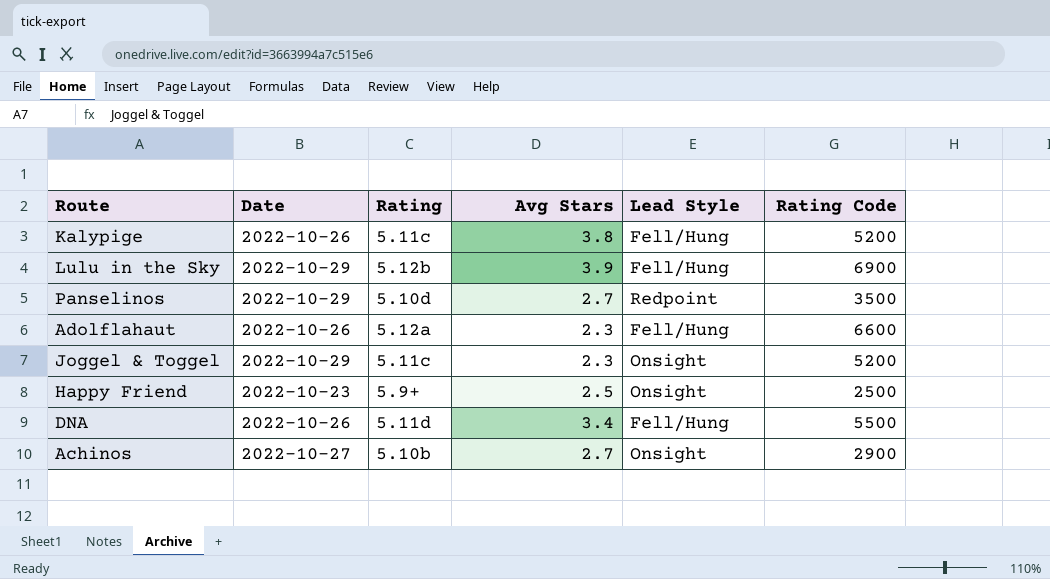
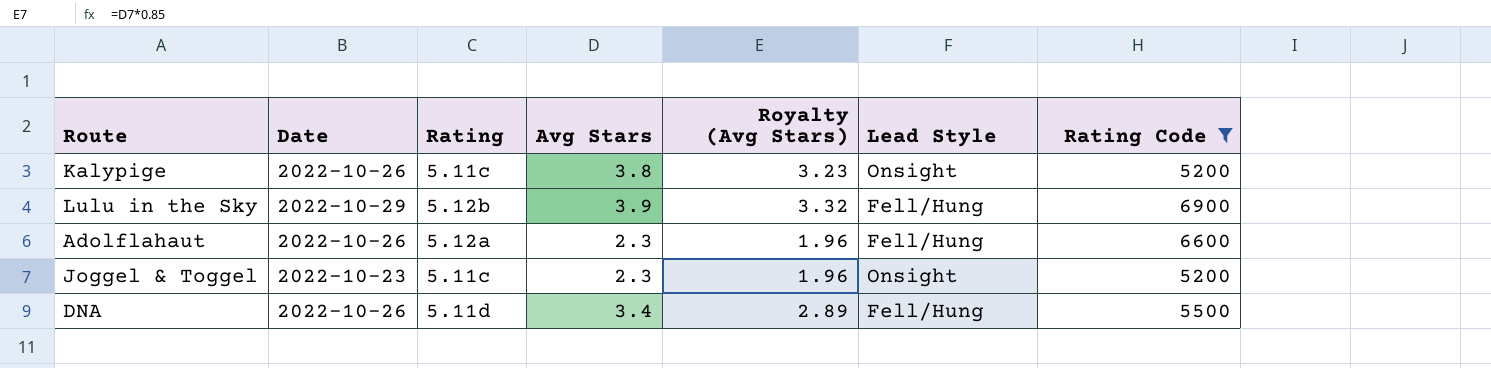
filter: none -> Rating Code >= 5200
column Royalty (Avg Stars) | formula: none -> [Avg Stars] * 0.85
Kalypige | Lead Style: Fell/Hung -> Onsight
Joggel & Toggel | Date: 2022-10-29 -> 2022-10-23

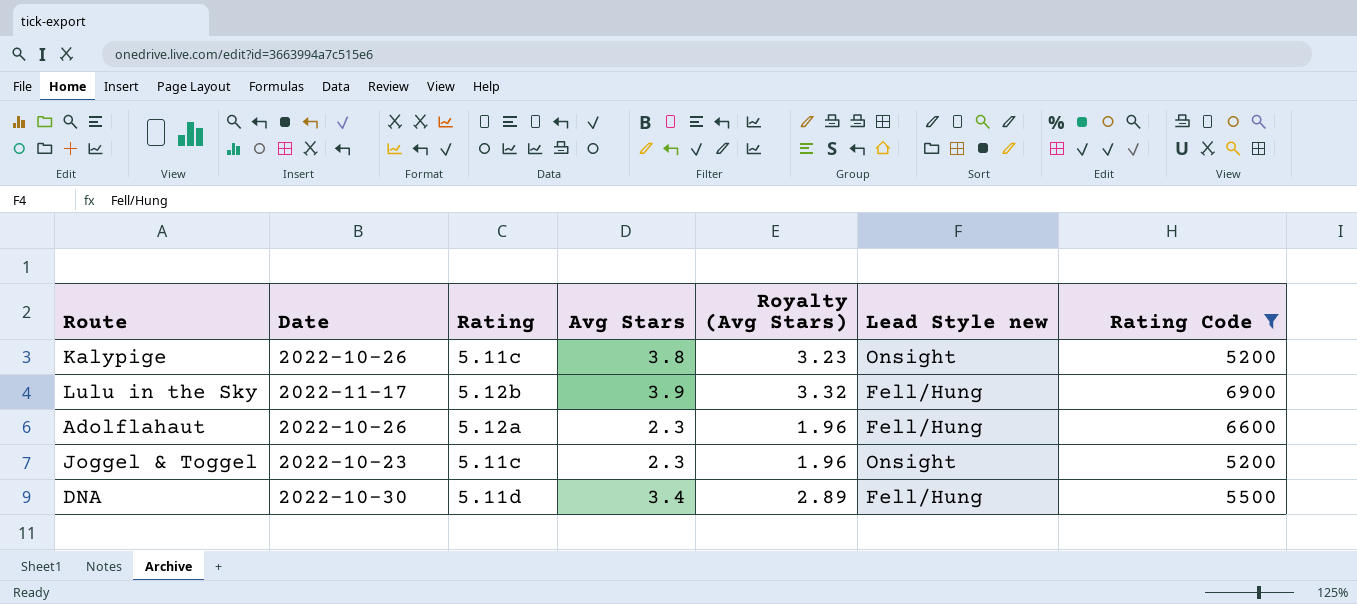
column name: Lead Style -> Lead Style new
Lulu in the Sky | Date: 2022-10-29 -> 2022-11-17
DNA | Date: 2022-10-26 -> 2022-10-30

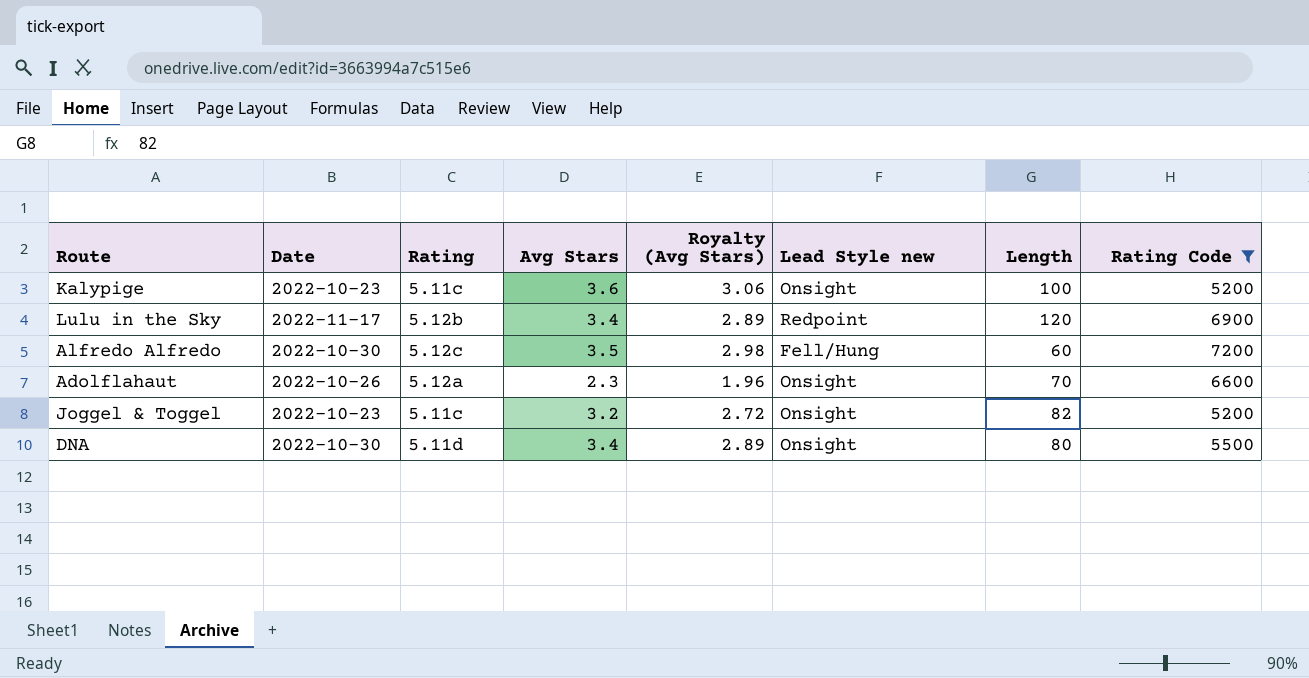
column Length | position: none -> 7
Kalypige | Date: 2022-10-26 -> 2022-10-23
Kalypige | Avg Stars: 3.8 -> 3.6
Kalypige | Royalty (Avg Stars): 3.23 -> 3.06
Lulu in the Sky | Avg Stars: 3.9 -> 3.4
Lulu in the Sky | Royalty (Avg Stars): 3.32 -> 2.89
Lulu in the Sky | Lead Style new: Fell/Hung -> Redpoint
row Alfredo Alfredo: none -> 2022-10-30 | 5.12c | 3.5 | 2.98 | Fell/Hung | 60 | 7200
Adolflahaut | Lead Style new: Fell/Hung -> Onsight
Joggel & Toggel | Avg Stars: 2.3 -> 3.2
Joggel & Toggel | Royalty (Avg Stars): 1.96 -> 2.72
DNA | Lead Style new: Fell/Hung -> Onsight

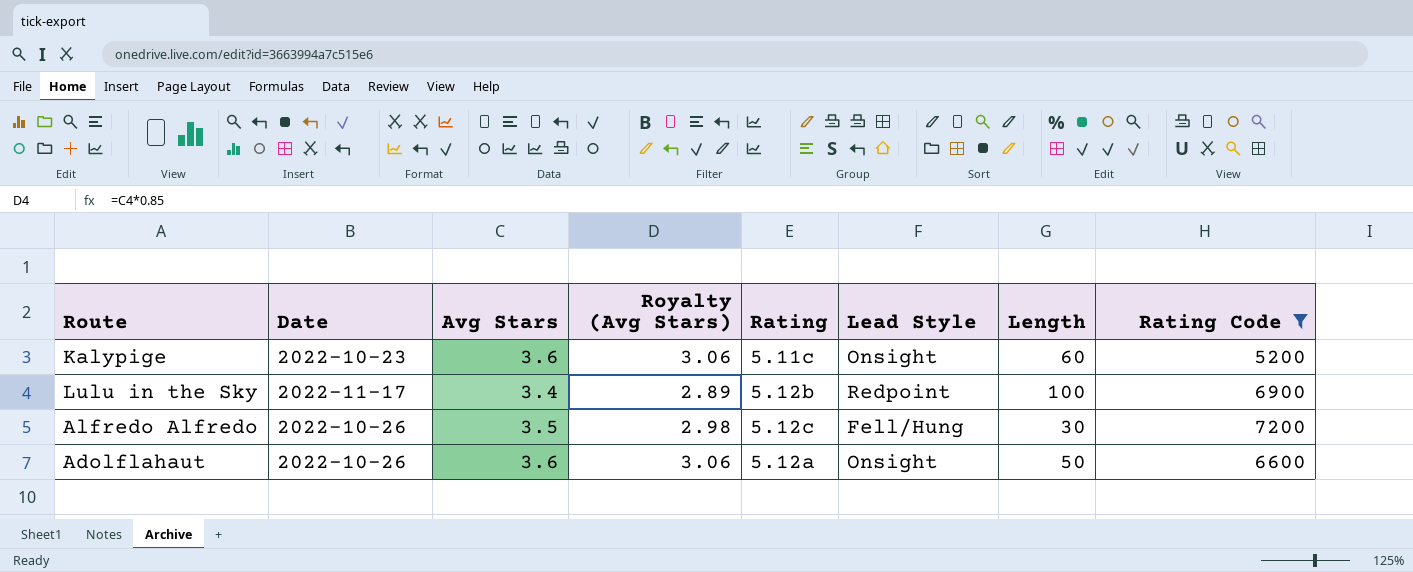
column Rating | position: 3 -> 5
column name: Lead Style new -> Lead Style
row Joggel & Toggel: 2022-10-23 | 5.11c | 3.2 | 2.72 | Onsight | 82 | 5200 -> none
row DNA: 2022-10-30 | 5.11d | 3.4 | 2.89 | Onsight | 80 | 5500 -> none
Kalypige | Length: 100 -> 60
Lulu in the Sky | Length: 120 -> 100
Alfredo Alfredo | Date: 2022-10-30 -> 2022-10-26
Alfredo Alfredo | Length: 60 -> 30
Adolflahaut | Avg Stars: 2.3 -> 3.6
Adolflahaut | Royalty (Avg Stars): 1.96 -> 3.06
Adolflahaut | Length: 70 -> 50

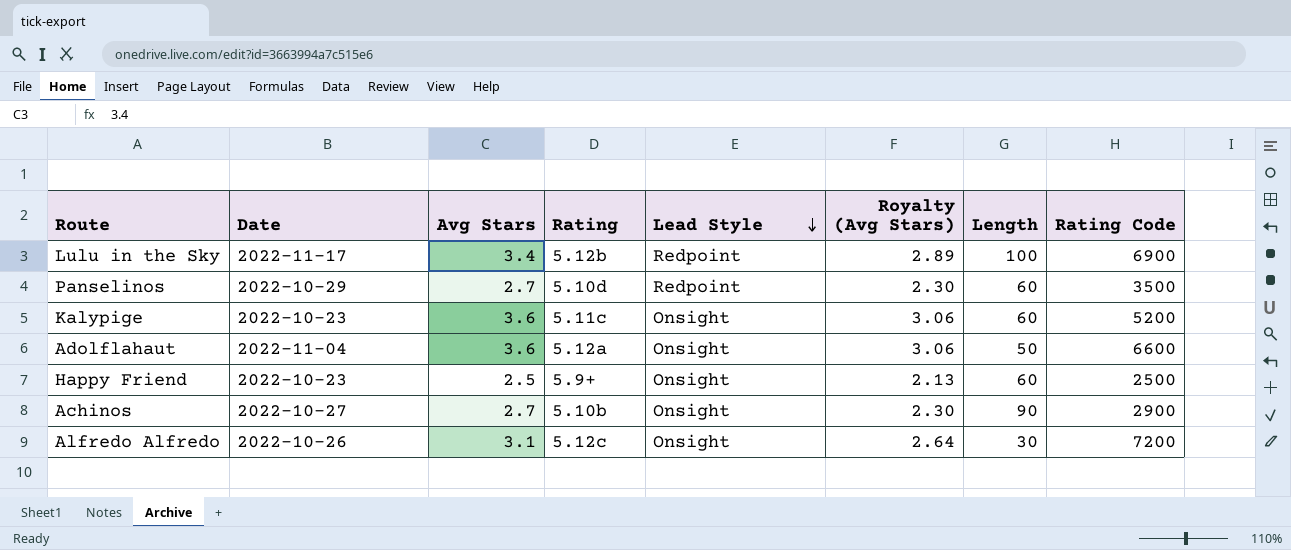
filter: Rating Code >= 5200 -> none
row order: none -> Lead Style descending
column Royalty (Avg Stars) | position: 4 -> 6
Adolflahaut | Date: 2022-10-26 -> 2022-11-04
Alfredo Alfredo | Avg Stars: 3.5 -> 3.1
Alfredo Alfredo | Lead Style: Fell/Hung -> Onsight
Alfredo Alfredo | Royalty (Avg Stars): 2.98 -> 2.64

